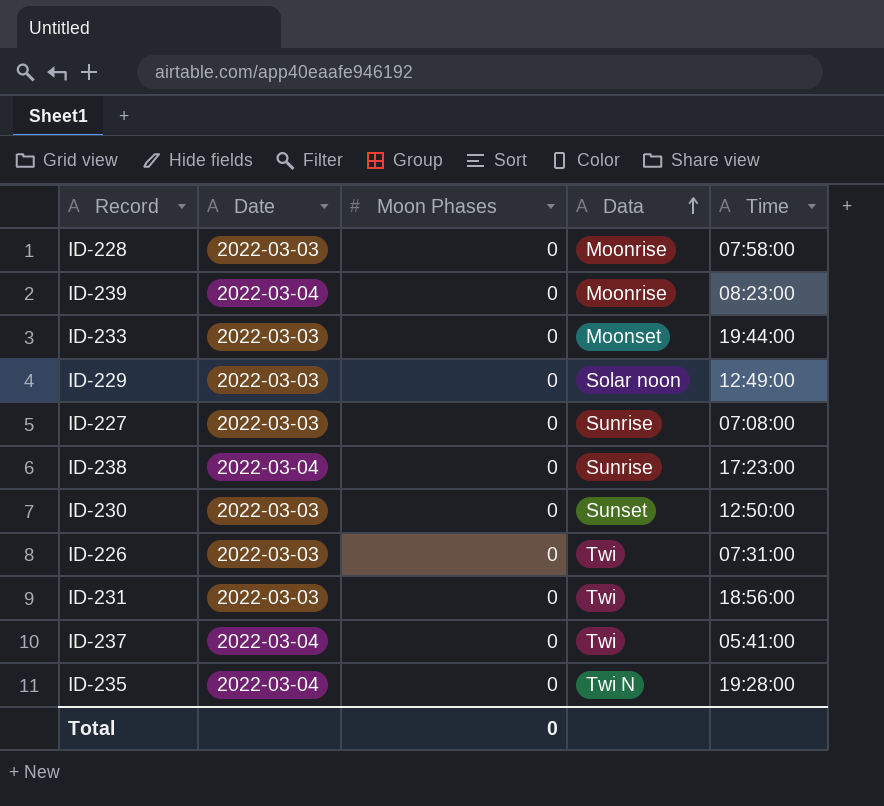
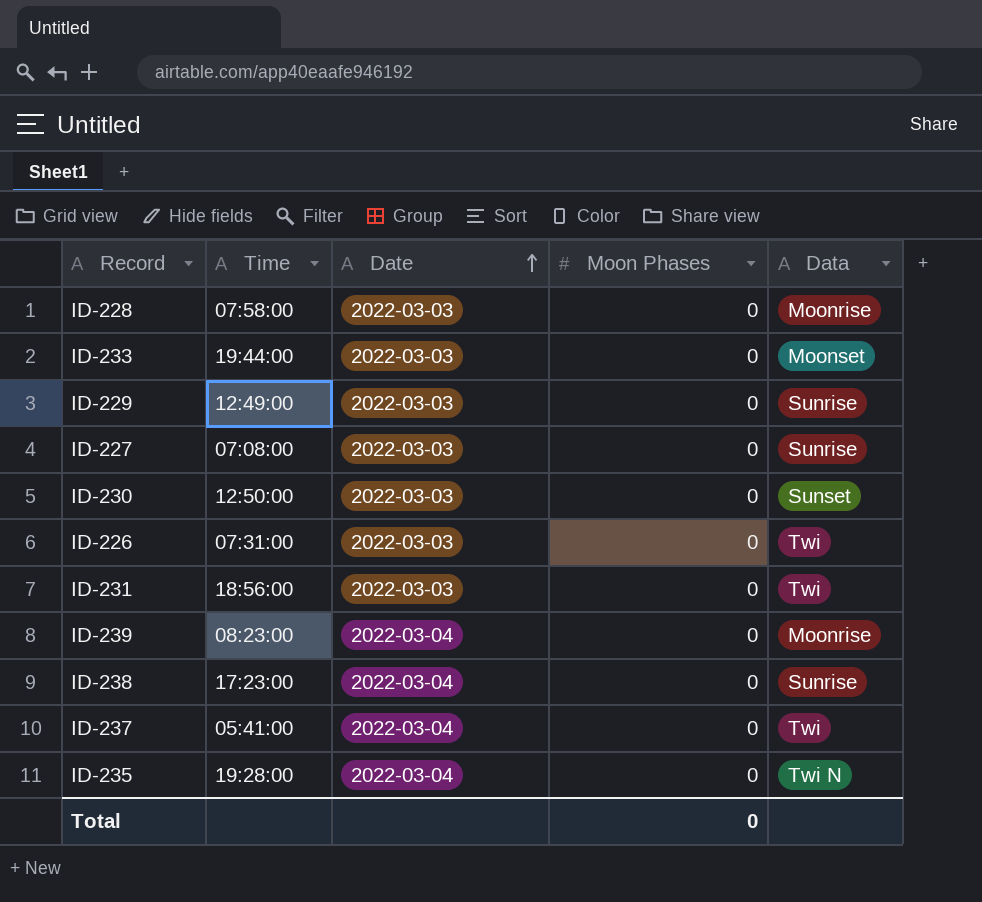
row order: Data ascending -> Date ascending
column Time | position: 5 -> 2
ID-229 | Data: Solar noon -> Sunrise

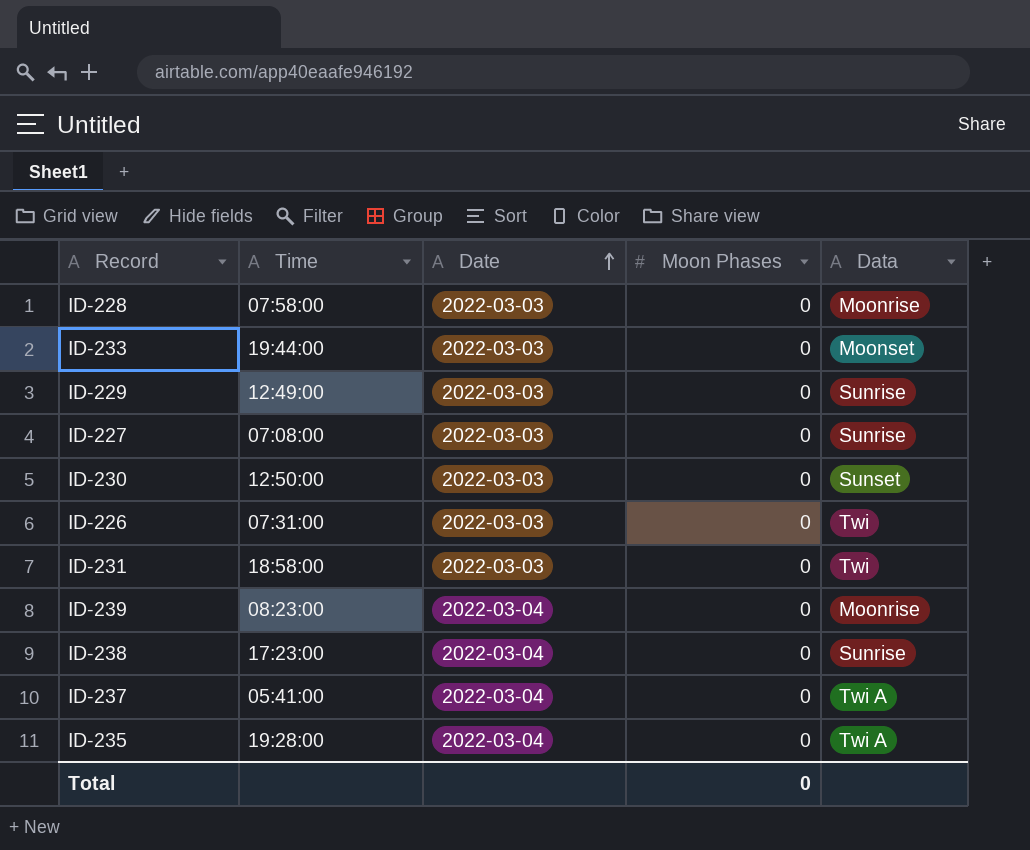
ID-231 | Time: 18:56:00 -> 18:58:00
ID-237 | Data: Twi -> Twi A
ID-235 | Data: Twi N -> Twi A

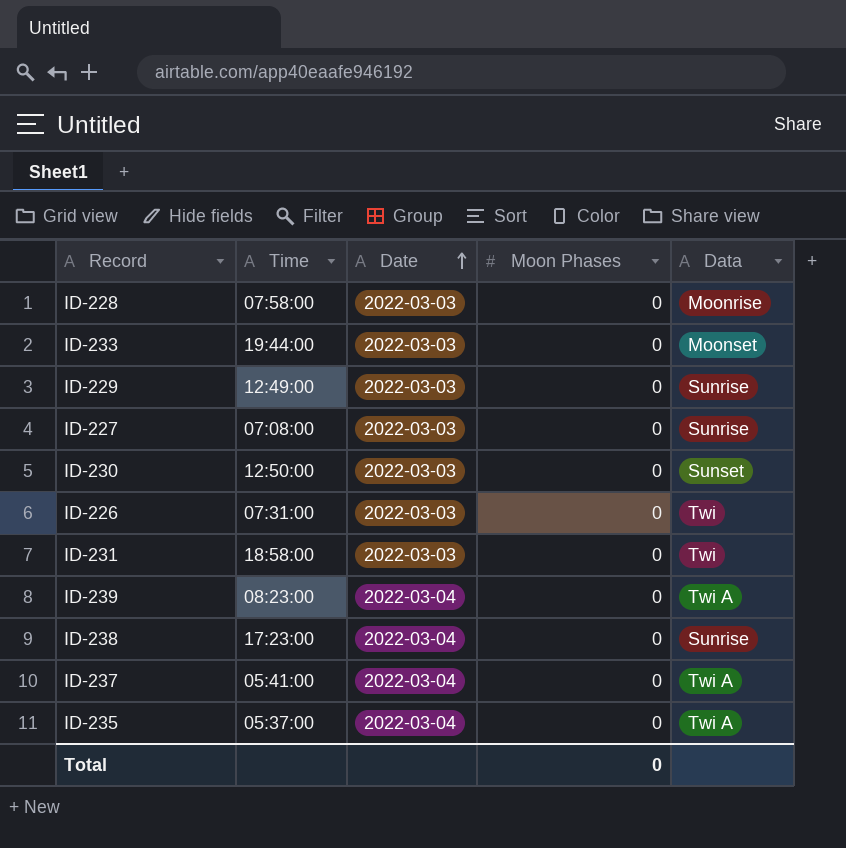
ID-239 | Data: Moonrise -> Twi A
ID-235 | Time: 19:28:00 -> 05:37:00

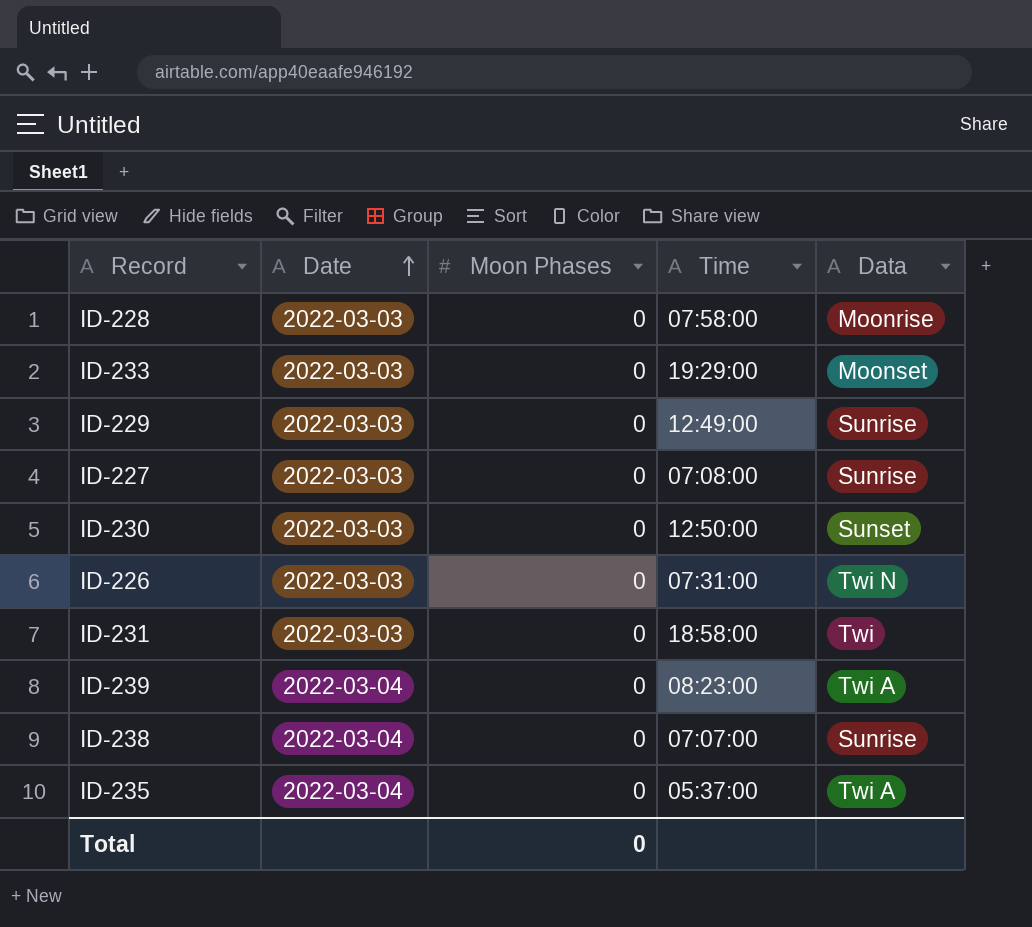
column Time | position: 2 -> 4
row ID-237: 05:41:00 | 2022-03-04 | 0 | Twi A -> none
ID-233 | Time: 19:44:00 -> 19:29:00
ID-226 | Data: Twi -> Twi N
ID-238 | Time: 17:23:00 -> 07:07:00

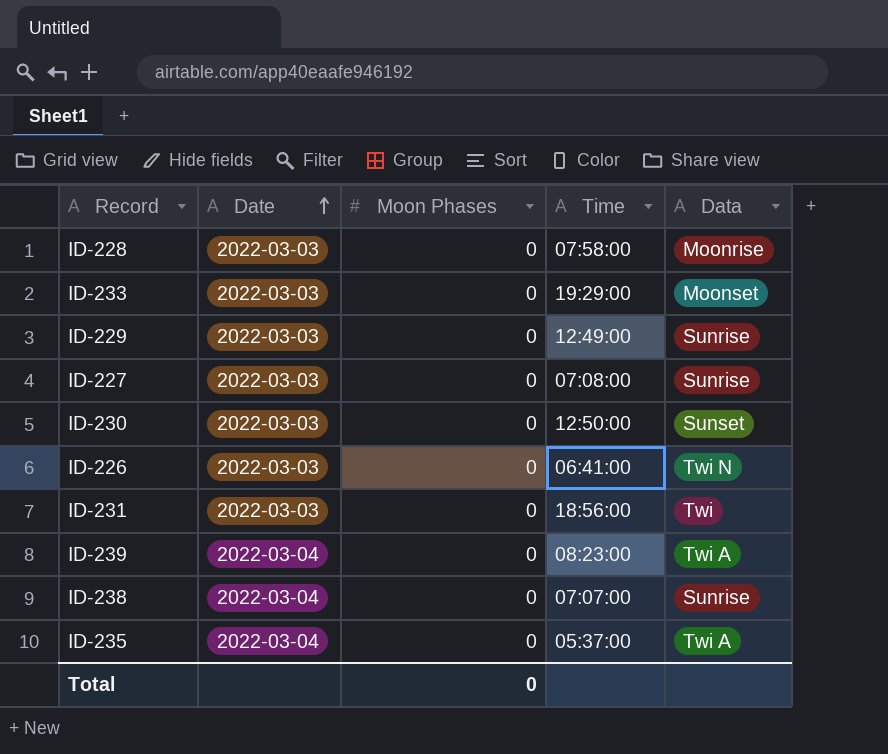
ID-226 | Time: 07:31:00 -> 06:41:00
ID-231 | Time: 18:58:00 -> 18:56:00

